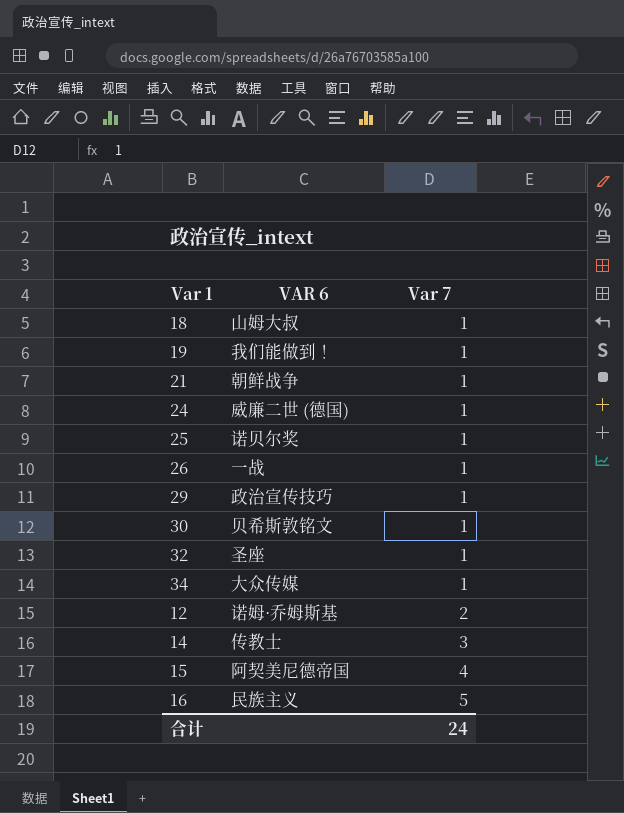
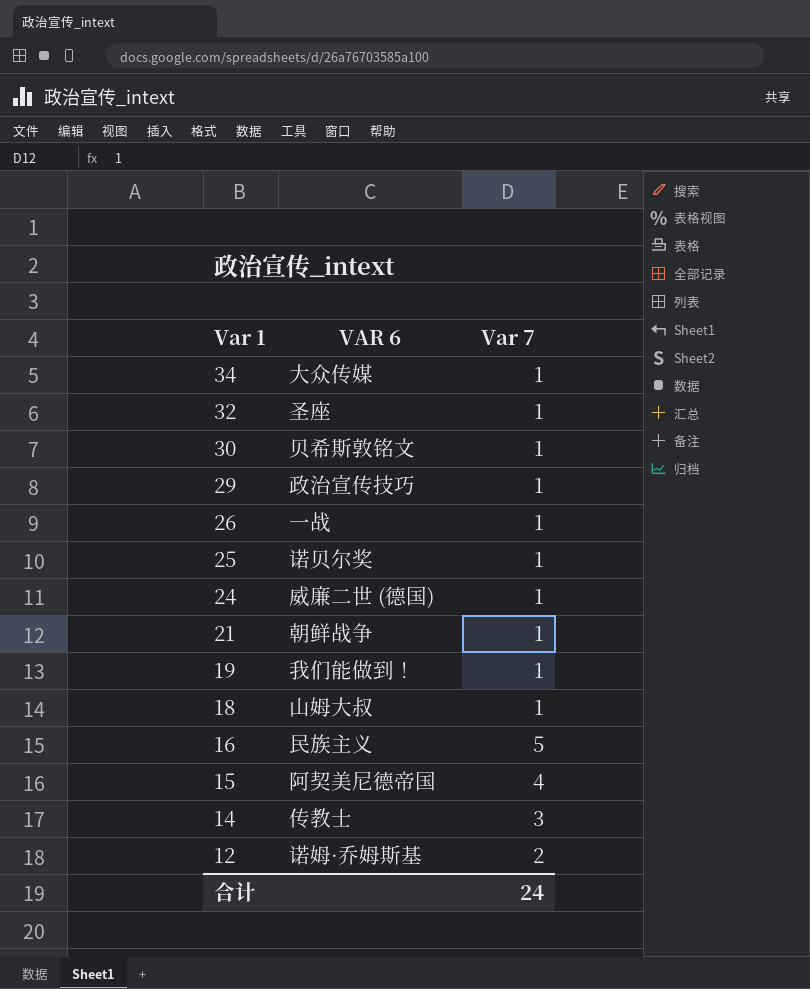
row order: Var 7 ascending -> Var 1 descending

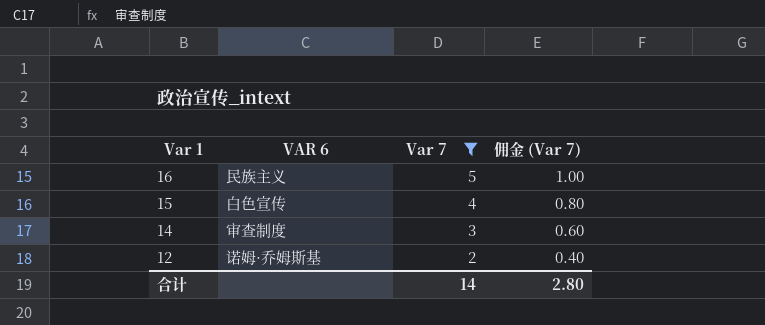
filter: none -> Var 7 != 1
column 佣金 (Var 7) | formula: none -> [Var 7] * 0.2
15 | VAR 6: 阿契美尼德帝国 -> 白色宣传
14 | VAR 6: 传教士 -> 审查制度
合计 | Var 7: 24 -> 14

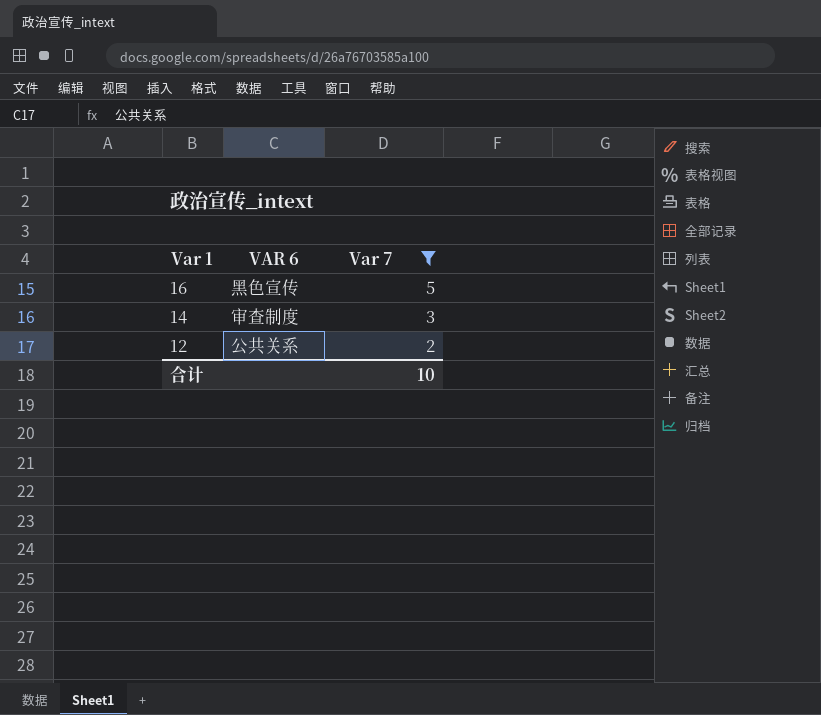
column 佣金 (Var 7) | formula: [Var 7] * 0.2 -> none
row 15: 白色宣传 | 4 | 0.80 -> none
16 | VAR 6: 民族主义 -> 黑色宣传
12 | VAR 6: 诺姆·乔姆斯基 -> 公共关系
合计 | Var 7: 14 -> 10

